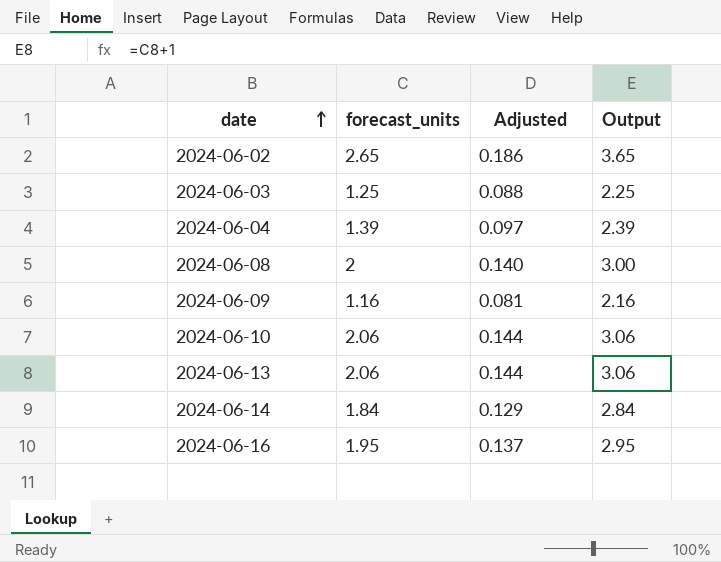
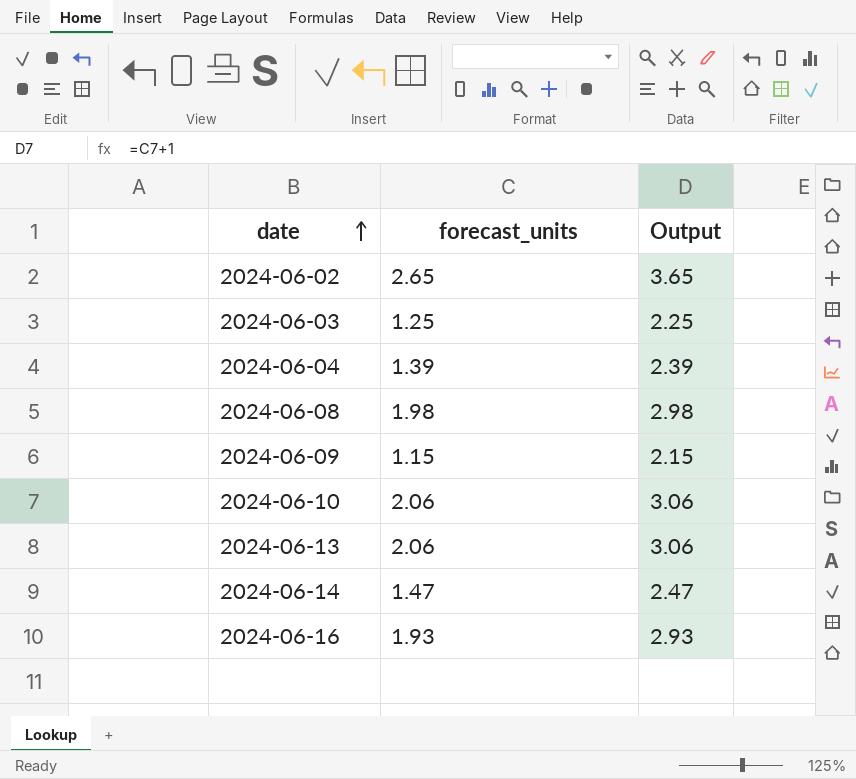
column Adjusted | formula: [forecast_units] * 0.07 -> none
2024-06-08 | forecast_units: 2 -> 1.98
2024-06-08 | Output: 3.00 -> 2.98
2024-06-09 | forecast_units: 1.16 -> 1.15
2024-06-09 | Output: 2.16 -> 2.15
2024-06-14 | forecast_units: 1.84 -> 1.47
2024-06-14 | Output: 2.84 -> 2.47
2024-06-16 | forecast_units: 1.95 -> 1.93
2024-06-16 | Output: 2.95 -> 2.93

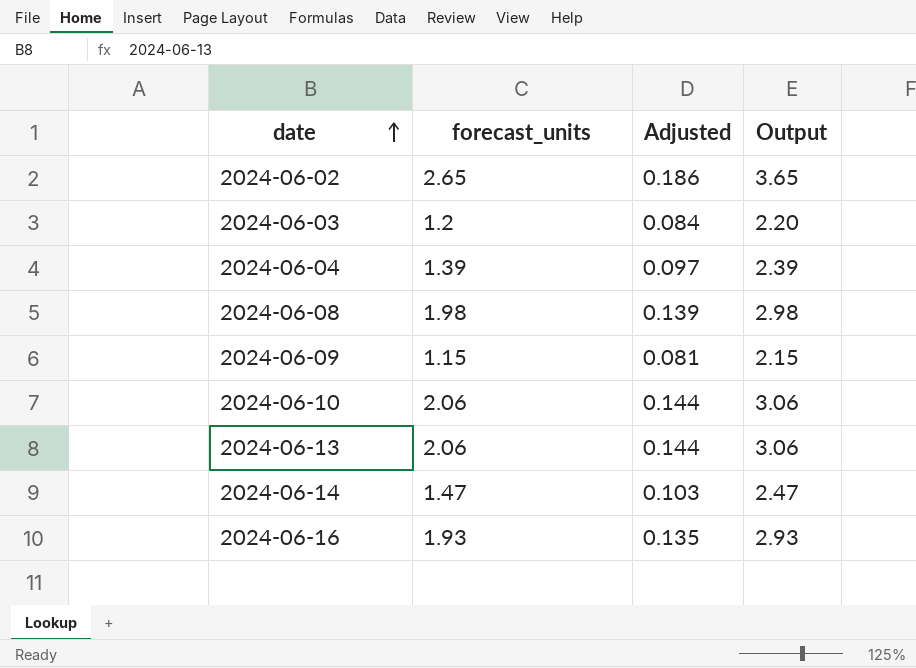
column Adjusted | formula: none -> [forecast_units] * 0.07
2024-06-03 | forecast_units: 1.25 -> 1.2
2024-06-03 | Output: 2.25 -> 2.20

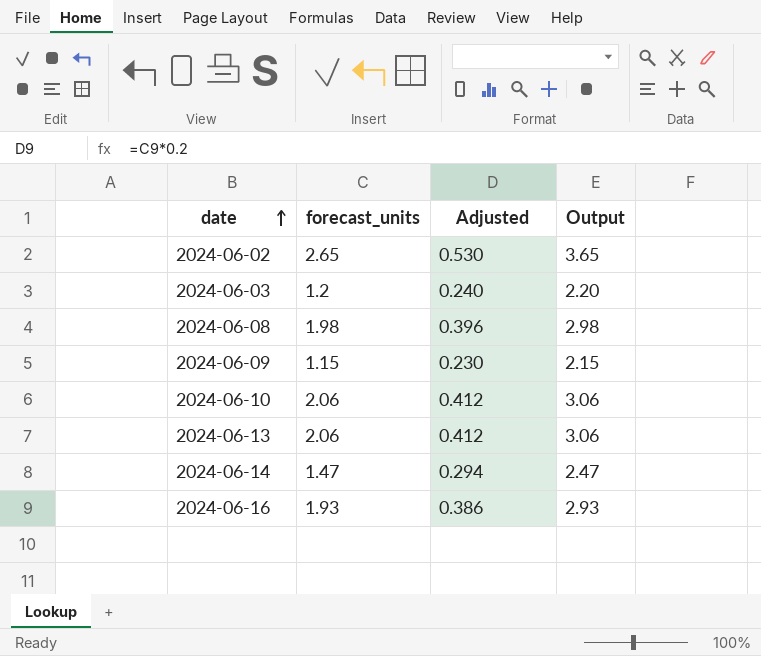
column Adjusted | formula: [forecast_units] * 0.07 -> [forecast_units] * 0.2
row 2024-06-04: 1.39 | 0.097 | 2.39 -> none

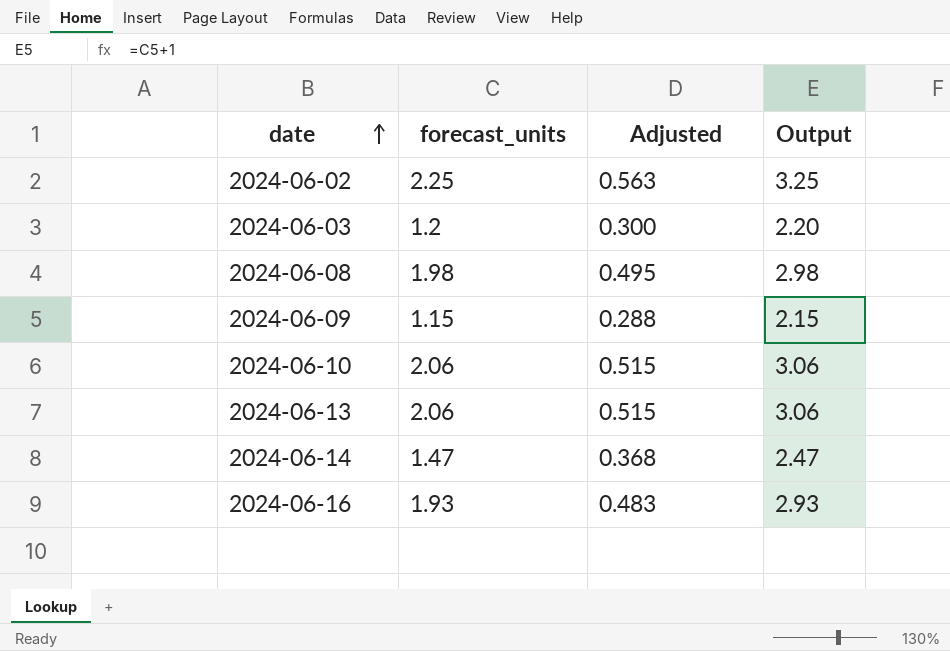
column Adjusted | formula: [forecast_units] * 0.2 -> [forecast_units] * 0.25
2024-06-02 | forecast_units: 2.65 -> 2.25
2024-06-02 | Output: 3.65 -> 3.25

